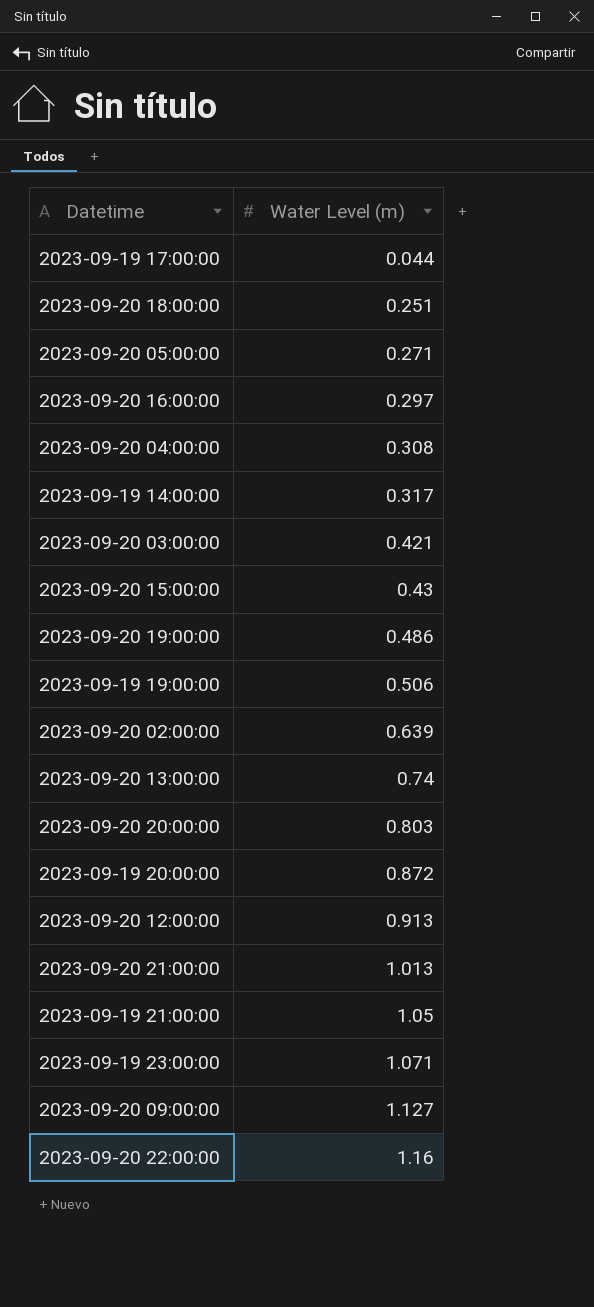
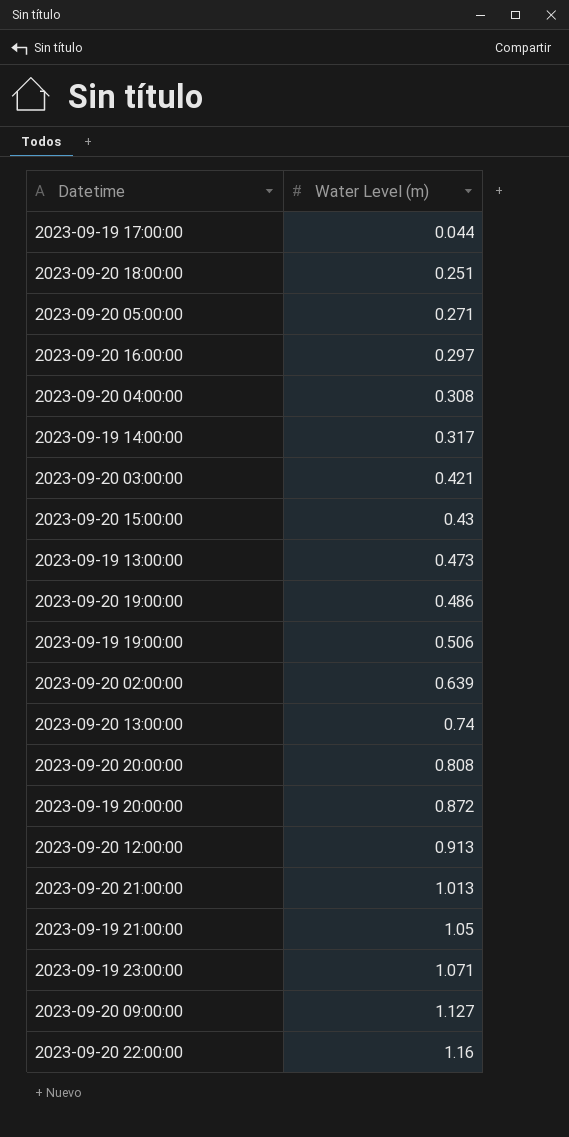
row 2023-09-19 13:00:00: none -> 0.473
2023-09-20 20:00:00 | Water Level (m): 0.803 -> 0.808

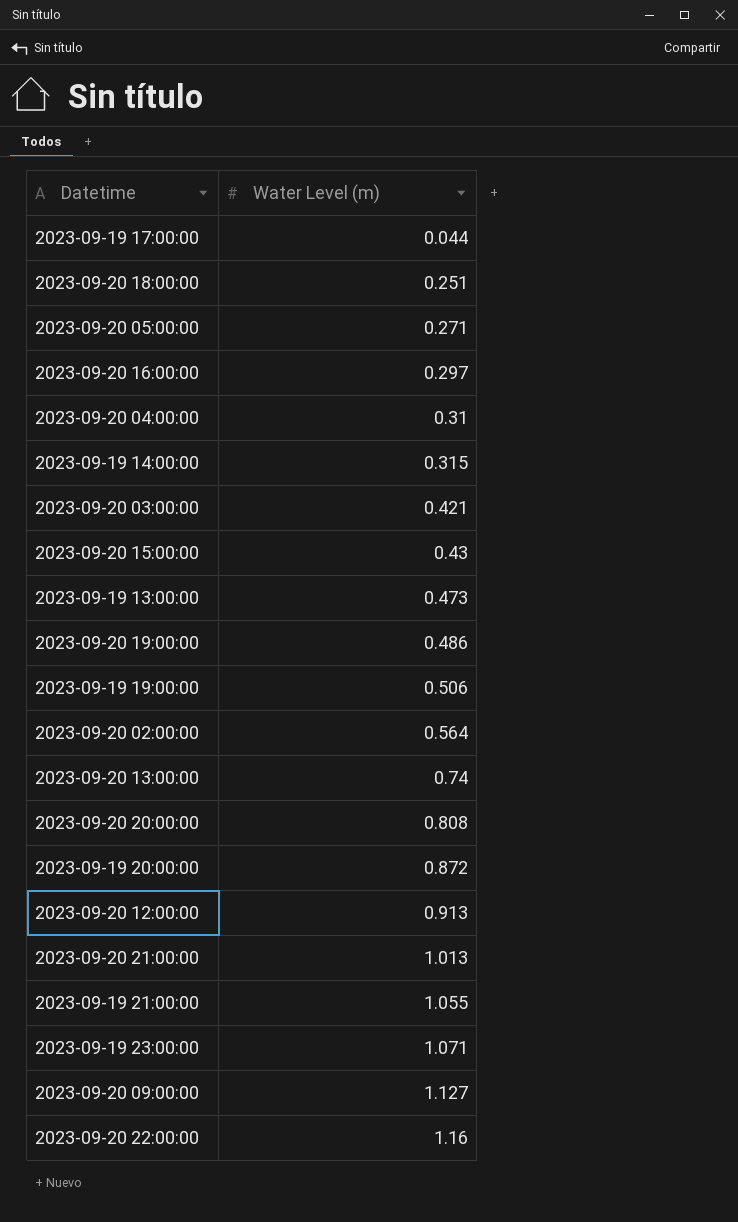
2023-09-20 04:00:00 | Water Level (m): 0.308 -> 0.31
2023-09-19 14:00:00 | Water Level (m): 0.317 -> 0.315
2023-09-20 02:00:00 | Water Level (m): 0.639 -> 0.564
2023-09-19 21:00:00 | Water Level (m): 1.05 -> 1.055

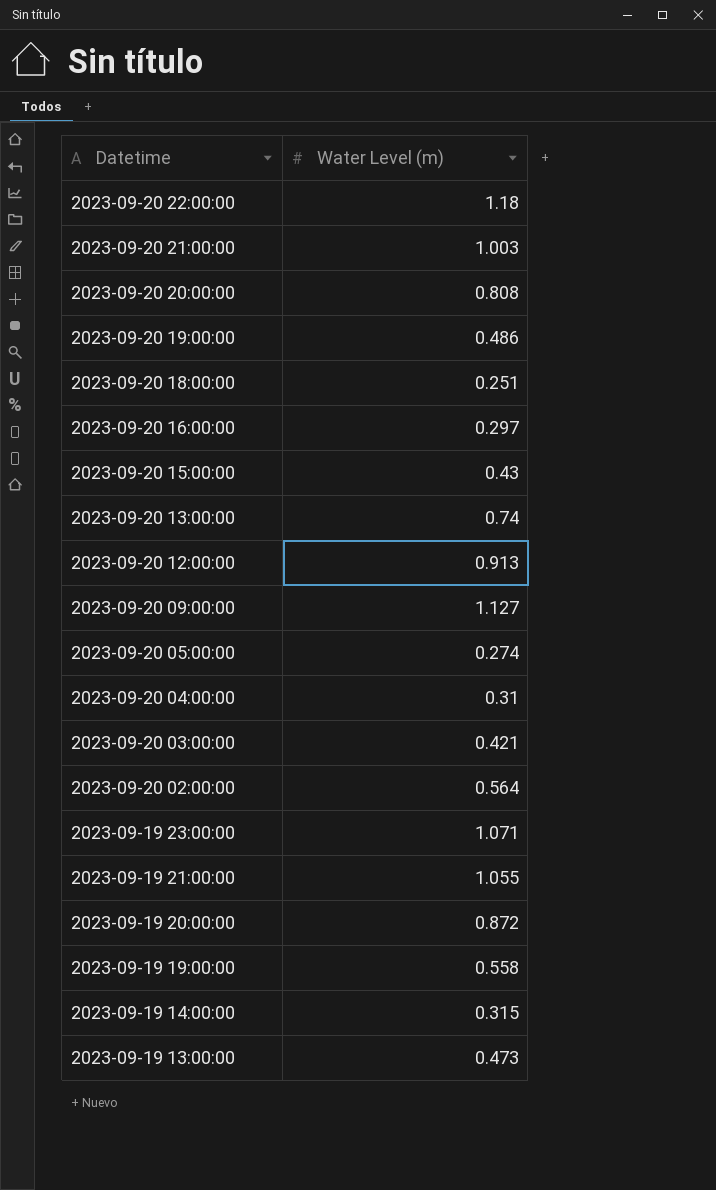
row order: Water Level (m) ascending -> Datetime descending
row 2023-09-19 17:00:00: 0.044 -> none
2023-09-20 22:00:00 | Water Level (m): 1.16 -> 1.18
2023-09-20 21:00:00 | Water Level (m): 1.013 -> 1.003
2023-09-20 05:00:00 | Water Level (m): 0.271 -> 0.274
2023-09-19 19:00:00 | Water Level (m): 0.506 -> 0.558

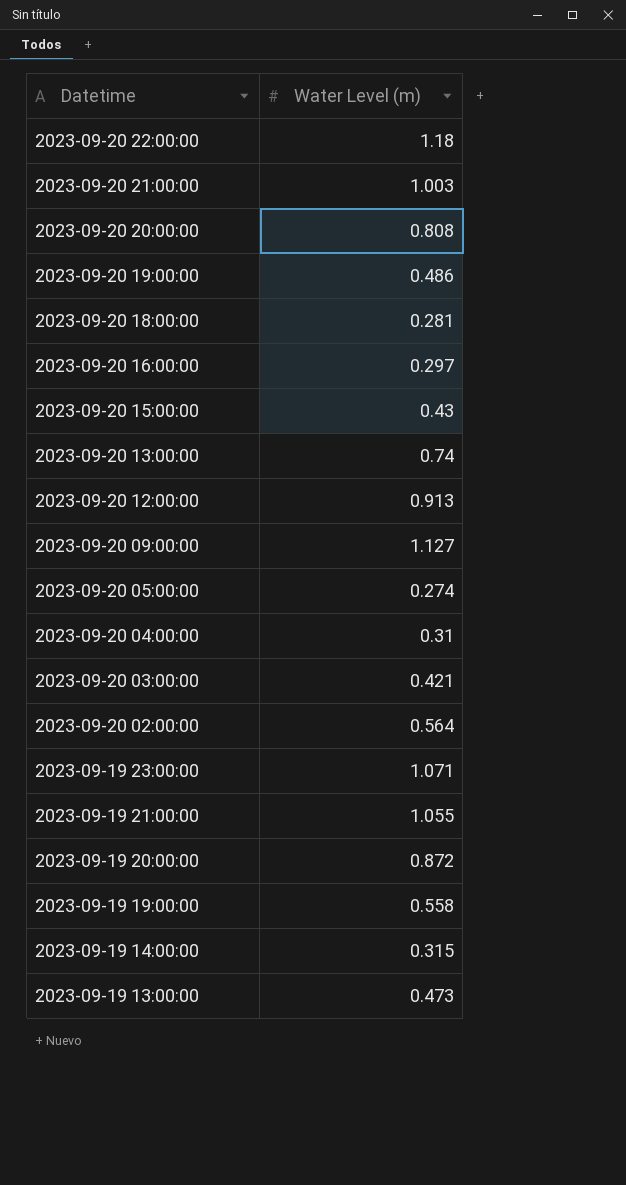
2023-09-20 18:00:00 | Water Level (m): 0.251 -> 0.281

